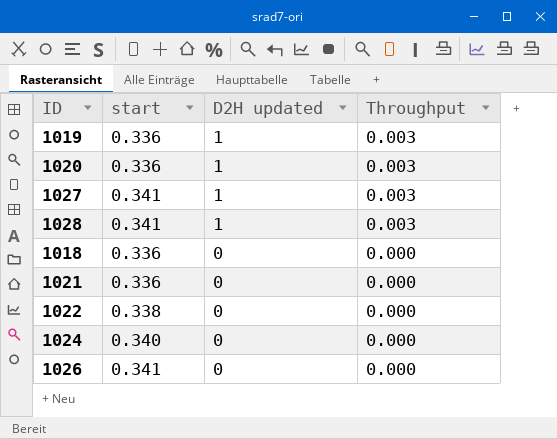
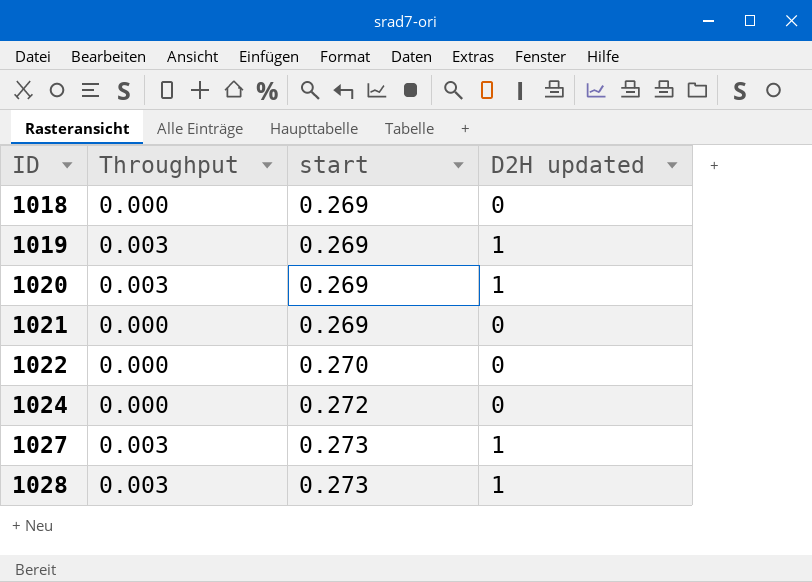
row order: D2H updated descending -> ID ascending
column Throughput | position: 4 -> 2
row 1026: 0.341 | 0 | 0.000 -> none
1018 | start: 0.336 -> 0.269
1019 | start: 0.336 -> 0.269
1020 | start: 0.336 -> 0.269
1021 | start: 0.336 -> 0.269
1022 | start: 0.338 -> 0.270
1024 | start: 0.340 -> 0.272
1027 | start: 0.341 -> 0.273
1028 | start: 0.341 -> 0.273

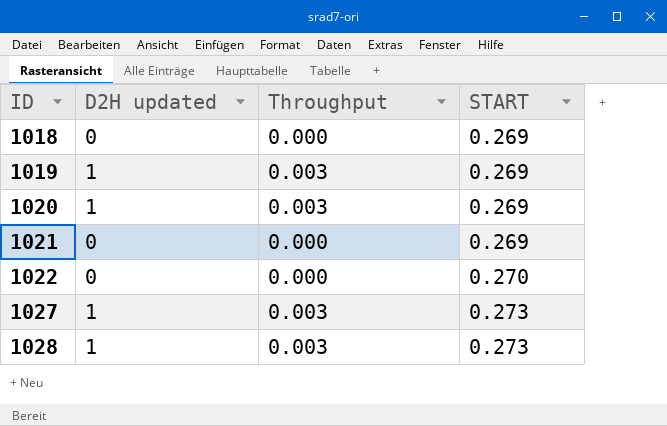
column D2H updated | position: 4 -> 2
column name: start -> START
row 1024: 0.000 | 0.272 | 0 -> none

